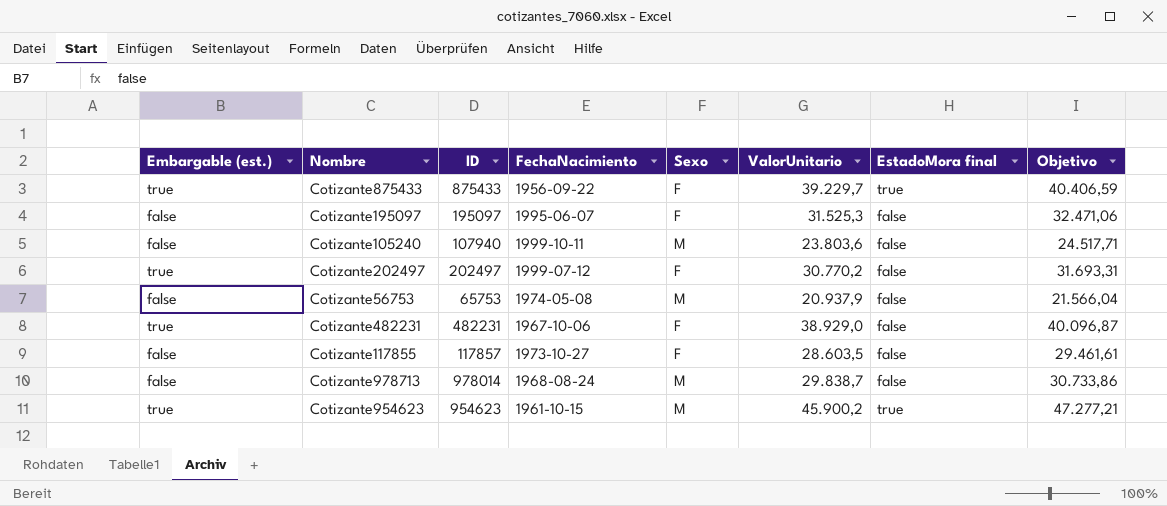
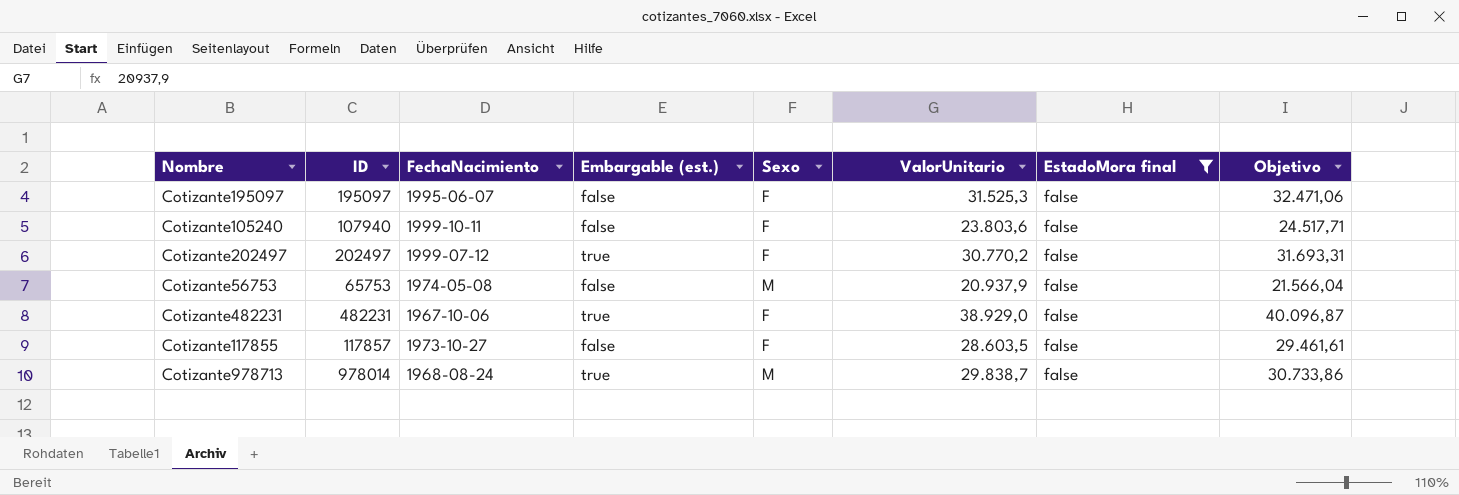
filter: none -> EstadoMora final = false
column Embargable (est.) | position: 1 -> 4
Cotizante105240 | Sexo: M -> F
Cotizante978713 | Embargable (est.): false -> true

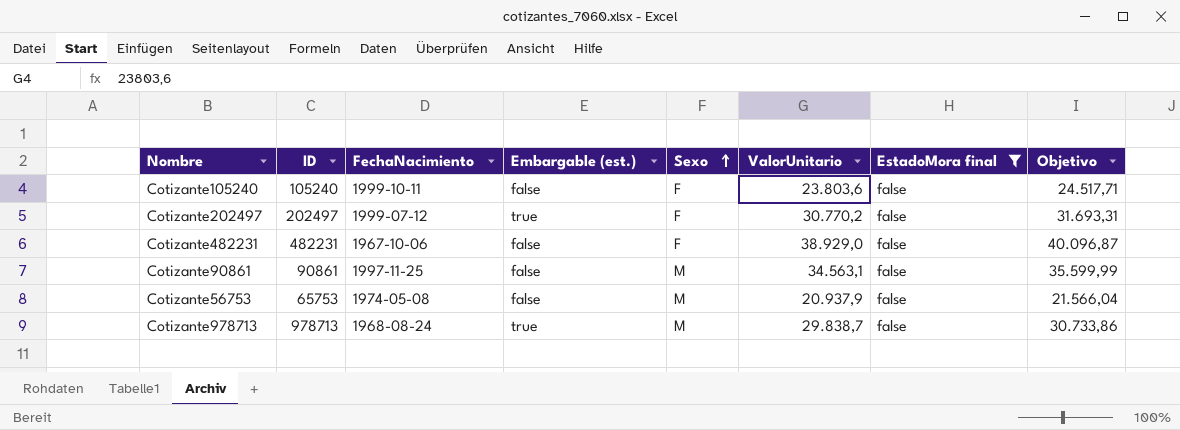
row order: none -> Sexo ascending
row Cotizante195097: 195097 | 1995-06-07 | false | F | 31.525,3 | false | 32.471,06 -> none
row Cotizante117855: 117857 | 1973-10-27 | false | F | 28.603,5 | false | 29.461,61 -> none
Cotizante105240 | ID: 107940 -> 105240
Cotizante482231 | Embargable (est.): true -> false
row Cotizante90861: none -> 90861 | 1997-11-25 | false | M | 34.563,1 | false | 35.599,99
Cotizante978713 | ID: 978014 -> 978713

